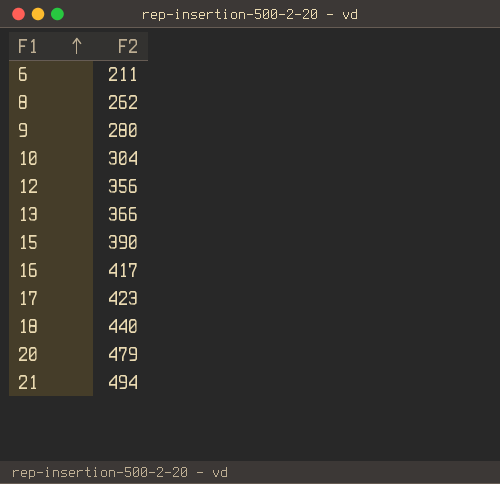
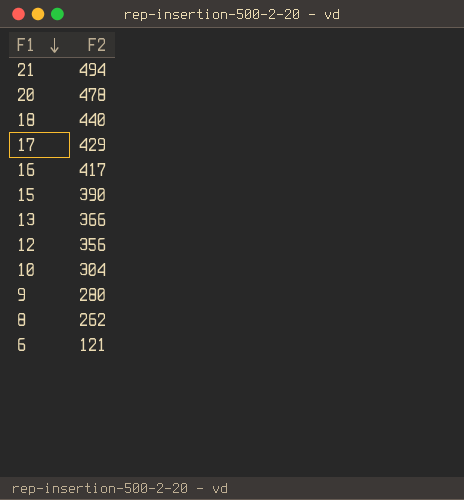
row order: F1 ascending -> F1 descending
20 | F2: 479 -> 478
17 | F2: 423 -> 429
6 | F2: 211 -> 121

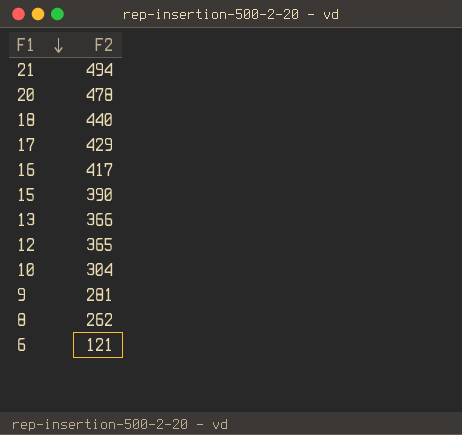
12 | F2: 356 -> 365
9 | F2: 280 -> 281

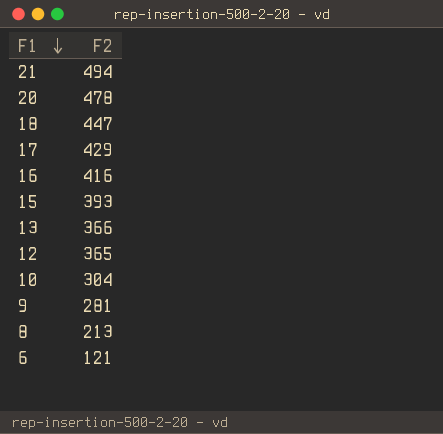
18 | F2: 440 -> 447
16 | F2: 417 -> 416
15 | F2: 390 -> 393
8 | F2: 262 -> 213

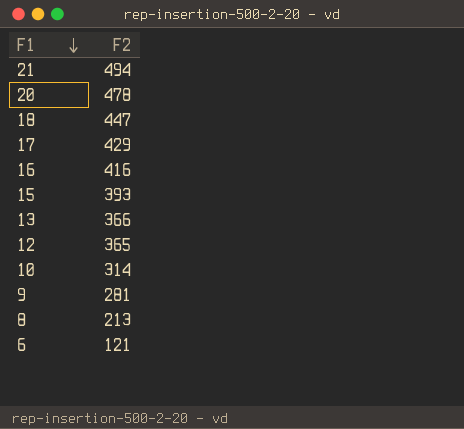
10 | F2: 304 -> 314

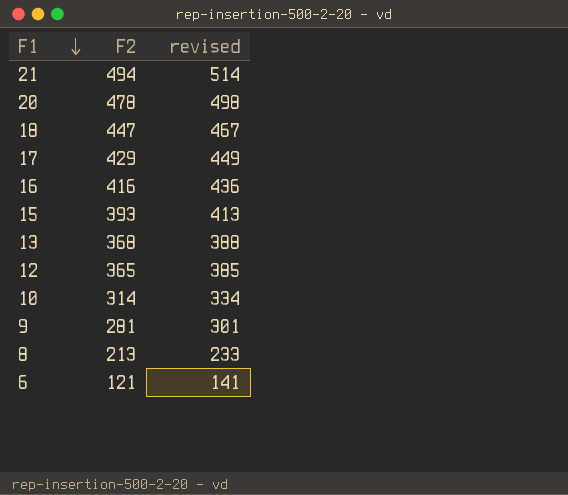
column revised | formula: none -> [F2] + 20
13 | F2: 366 -> 368

